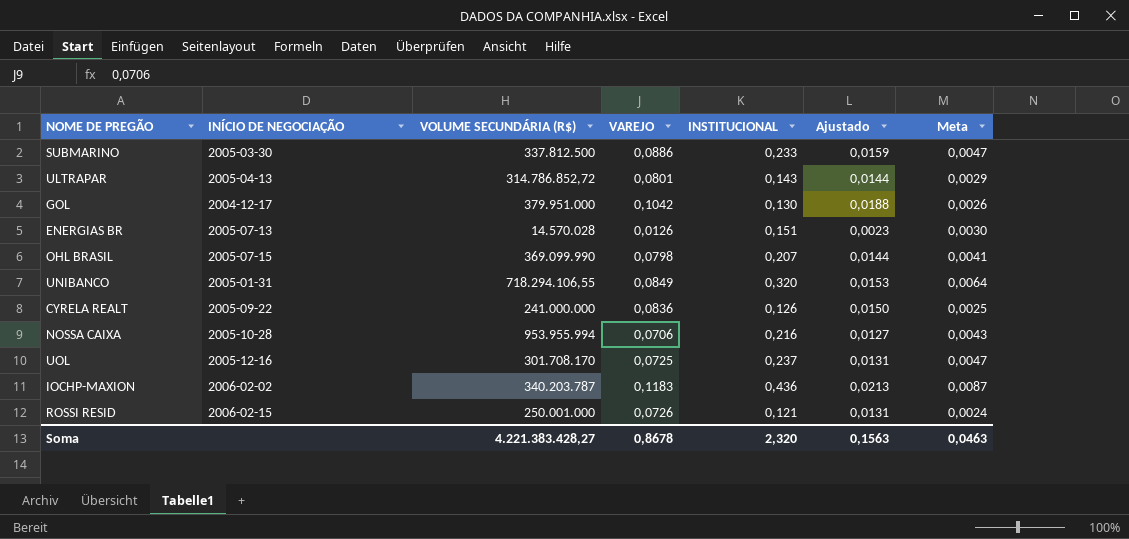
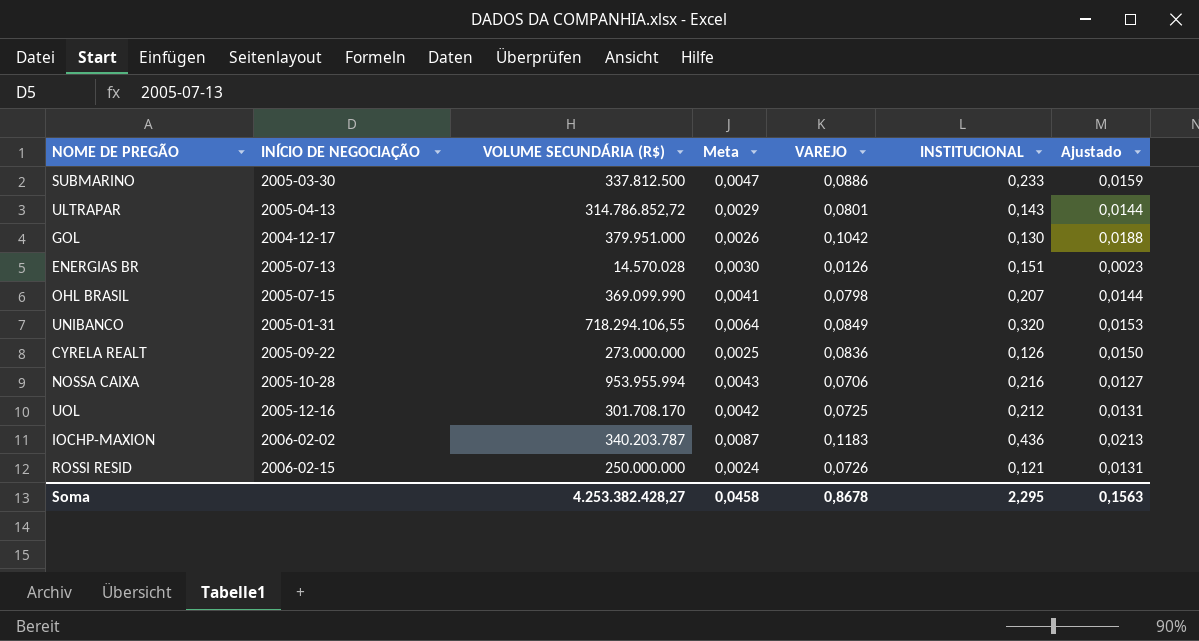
column Meta | position: 7 -> 4
CYRELA REALT | VOLUME SECUNDÁRIA (R$): 241.000.000 -> 273.000.000
UOL | Meta: 0,0047 -> 0,0042
UOL | INSTITUCIONAL: 0,237 -> 0,212
ROSSI RESID | VOLUME SECUNDÁRIA (R$): 250.001.000 -> 250.000.000
Soma | VOLUME SECUNDÁRIA (R$): 4.221.383.428,27 -> 4.253.382.428,27
Soma | Meta: 0,0463 -> 0,0458
Soma | INSTITUCIONAL: 2,320 -> 2,295

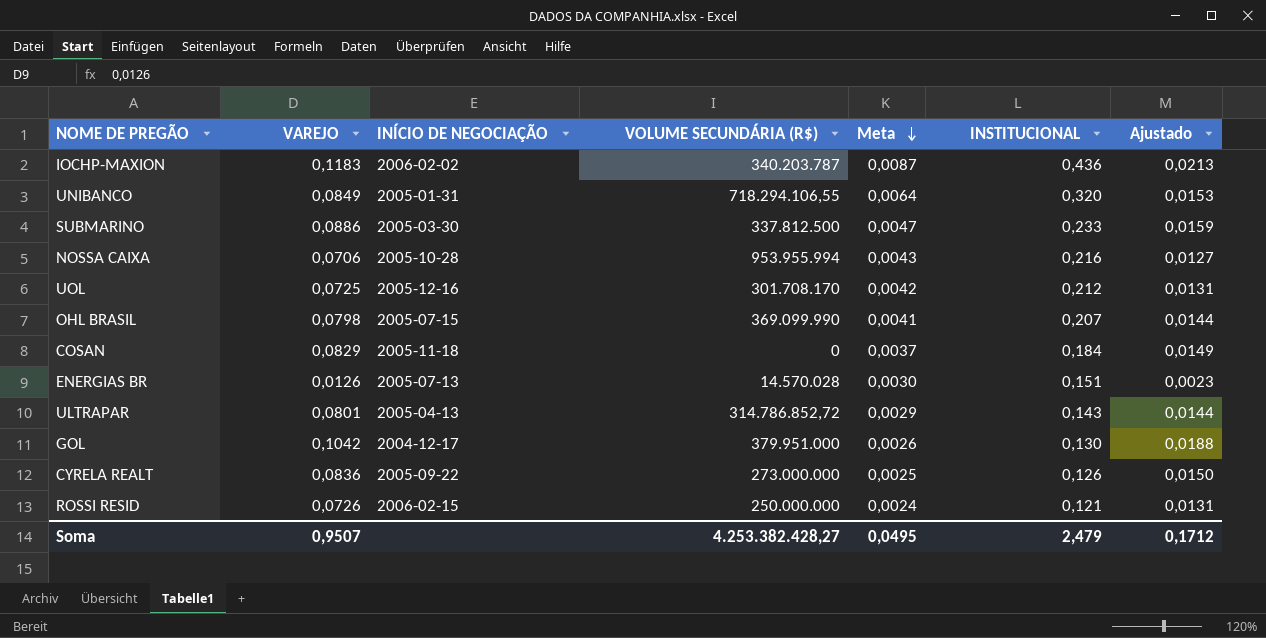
row order: none -> Meta descending
column VAREJO | position: 5 -> 2
row COSAN: none -> 0,0829 | 2005-11-18 | 0 | 0,0037 | 0,184 | 0,0149
Soma | VAREJO: 0,8678 -> 0,9507
Soma | Meta: 0,0458 -> 0,0495
Soma | INSTITUCIONAL: 2,295 -> 2,479
Soma | Ajustado: 0,1563 -> 0,1712

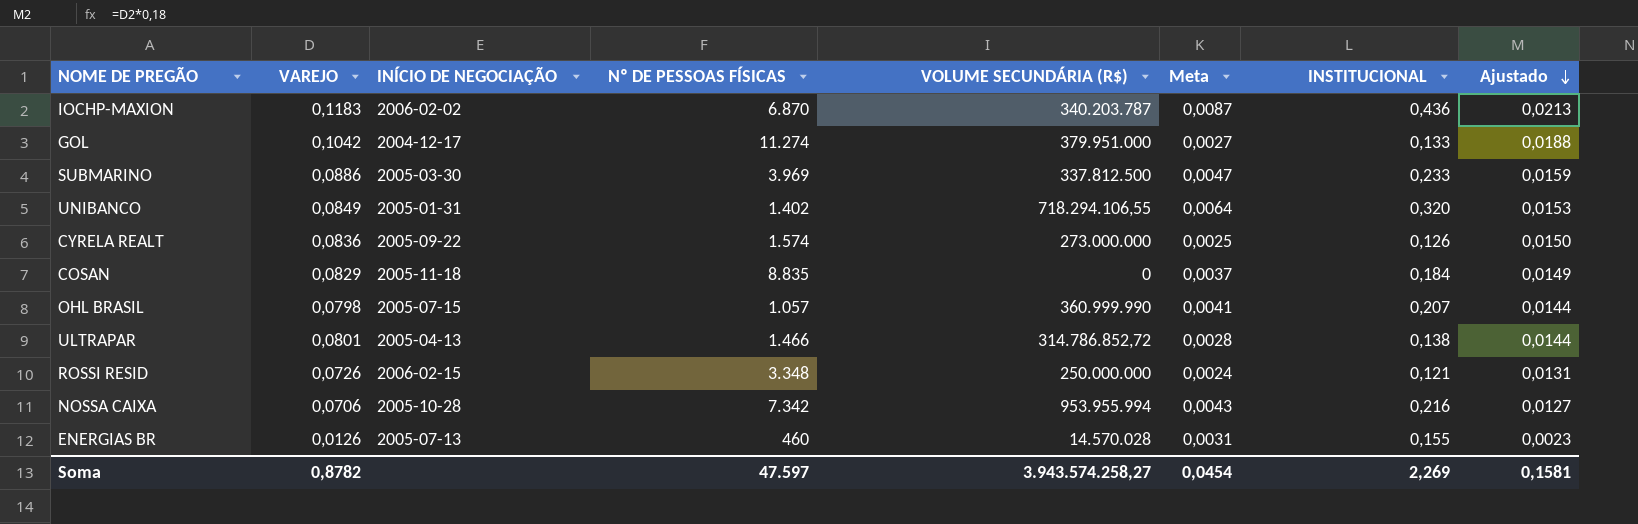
row order: Meta descending -> Ajustado descending
column Nº DE PESSOAS FÍSICAS | position: none -> 4
row UOL: 0,0725 | 2005-12-16 | 301.708.170 | 0,0042 | 0,212 | 0,0131 -> none
GOL | Meta: 0,0026 -> 0,0027
GOL | INSTITUCIONAL: 0,130 -> 0,133
OHL BRASIL | VOLUME SECUNDÁRIA (R$): 369.099.990 -> 360.999.990
ULTRAPAR | Meta: 0,0029 -> 0,0028
ULTRAPAR | INSTITUCIONAL: 0,143 -> 0,138
ENERGIAS BR | Meta: 0,0030 -> 0,0031
ENERGIAS BR | INSTITUCIONAL: 0,151 -> 0,155
Soma | VAREJO: 0,9507 -> 0,8782
Soma | VOLUME SECUNDÁRIA (R$): 4.253.382.428,27 -> 3.943.574.258,27
Soma | Meta: 0,0495 -> 0,0454
Soma | INSTITUCIONAL: 2,479 -> 2,269
Soma | Ajustado: 0,1712 -> 0,1581

